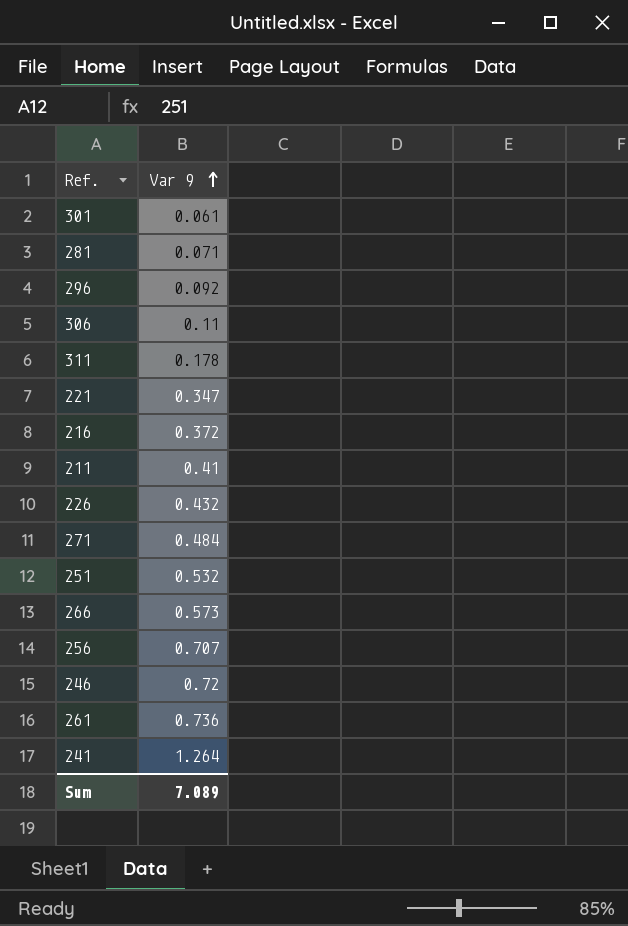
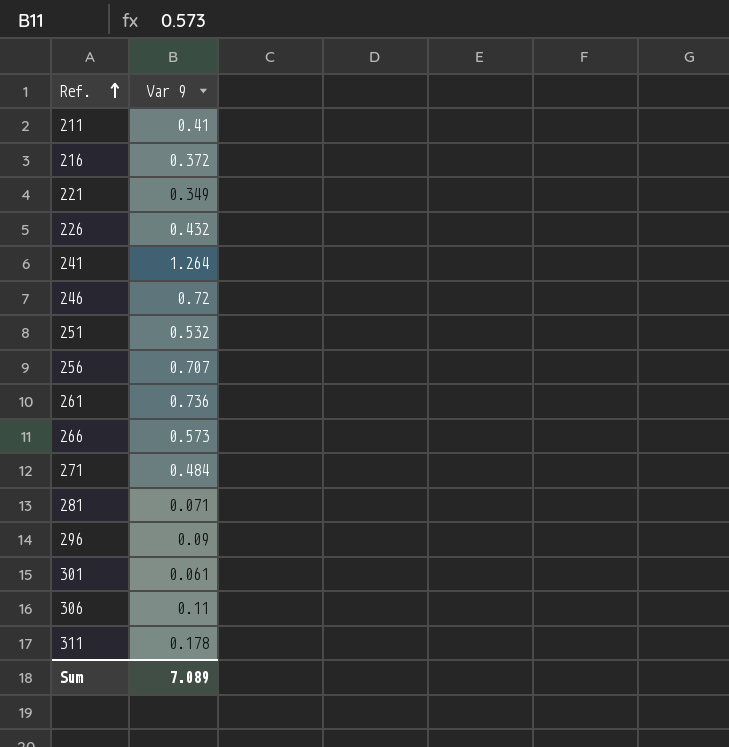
row order: Var 9 ascending -> Ref. ascending
221 | Var 9: 0.347 -> 0.349
296 | Var 9: 0.092 -> 0.09

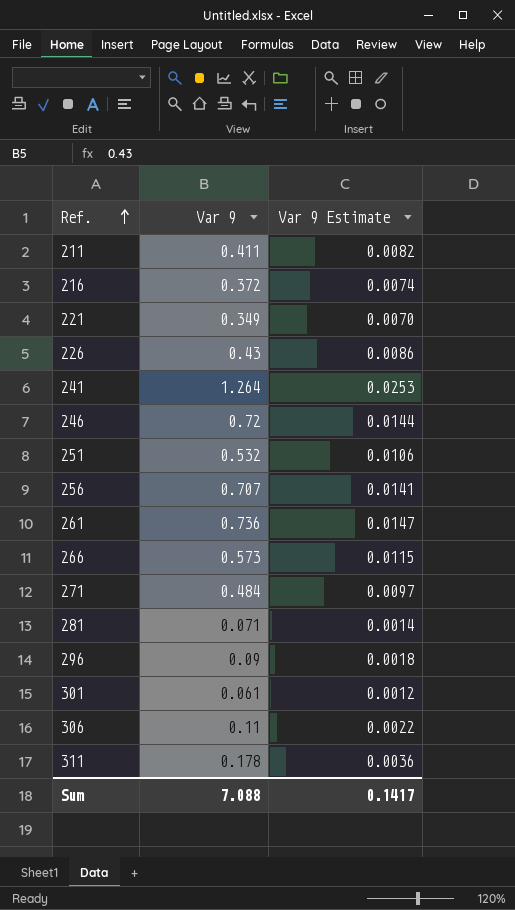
column Var 9 Estimate | formula: none -> [Var 9] * 0.02
211 | Var 9: 0.41 -> 0.411
226 | Var 9: 0.432 -> 0.43
Sum | Var 9: 7.089 -> 7.088

